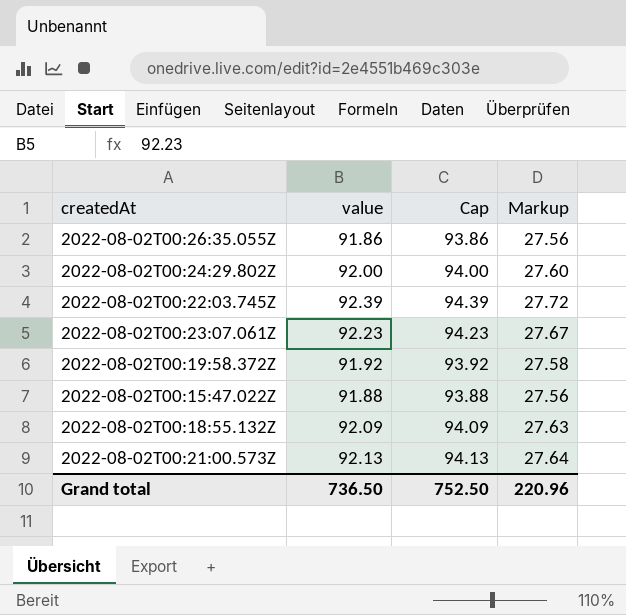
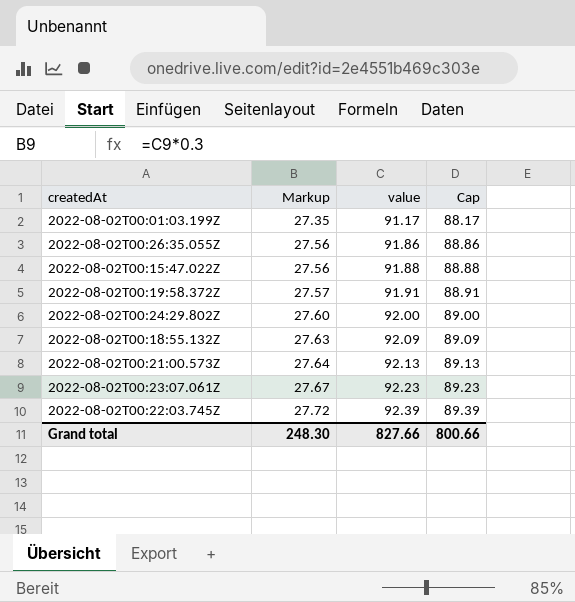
row order: none -> Markup ascending
column Markup | position: 4 -> 2
column Cap | formula: [value] + 2 -> [value] - 3
row 2022-08-02T00:01:03.199Z: none -> 27.35 | 91.17 | 88.17
2022-08-02T00:19:58.372Z | Markup: 27.58 -> 27.57
2022-08-02T00:19:58.372Z | value: 91.92 -> 91.91
Grand total | Markup: 220.96 -> 248.30
Grand total | value: 736.50 -> 827.66
Grand total | Cap: 752.50 -> 800.66

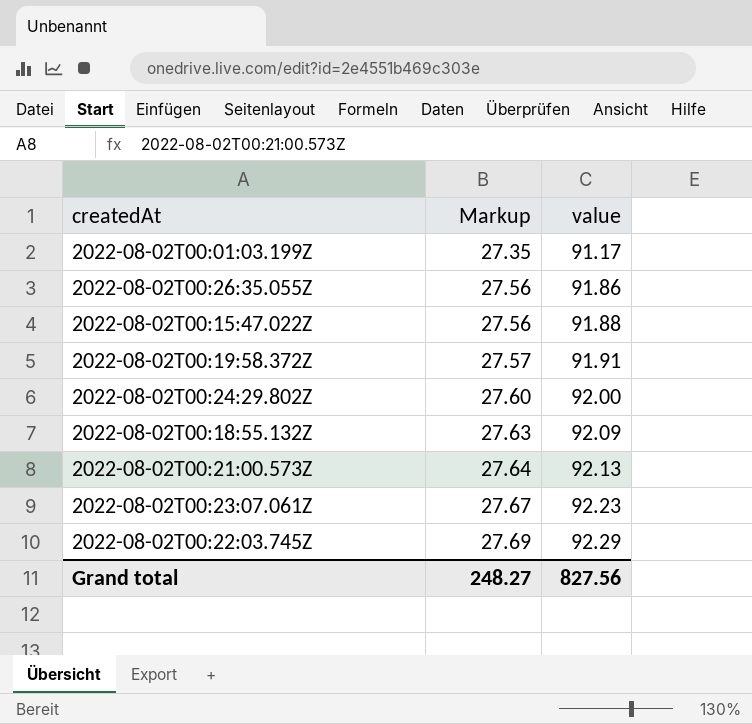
column Cap | formula: [value] - 3 -> none
2022-08-02T00:22:03.745Z | Markup: 27.72 -> 27.69
2022-08-02T00:22:03.745Z | value: 92.39 -> 92.29
Grand total | Markup: 248.30 -> 248.27
Grand total | value: 827.66 -> 827.56

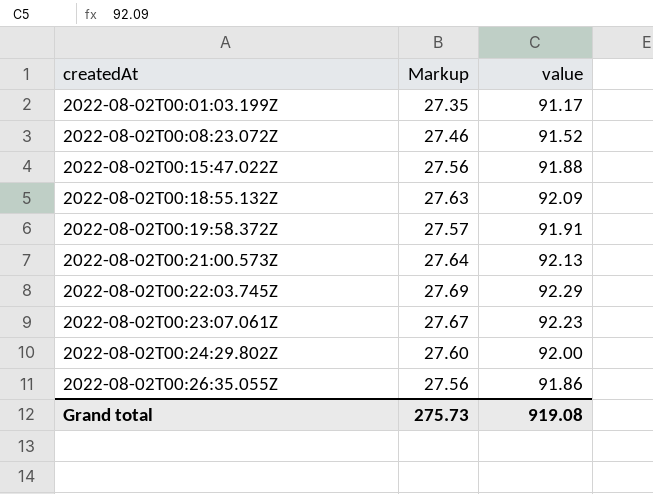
row order: Markup ascending -> createdAt ascending
row 2022-08-02T00:08:23.072Z: none -> 27.46 | 91.52
Grand total | Markup: 248.27 -> 275.73
Grand total | value: 827.56 -> 919.08

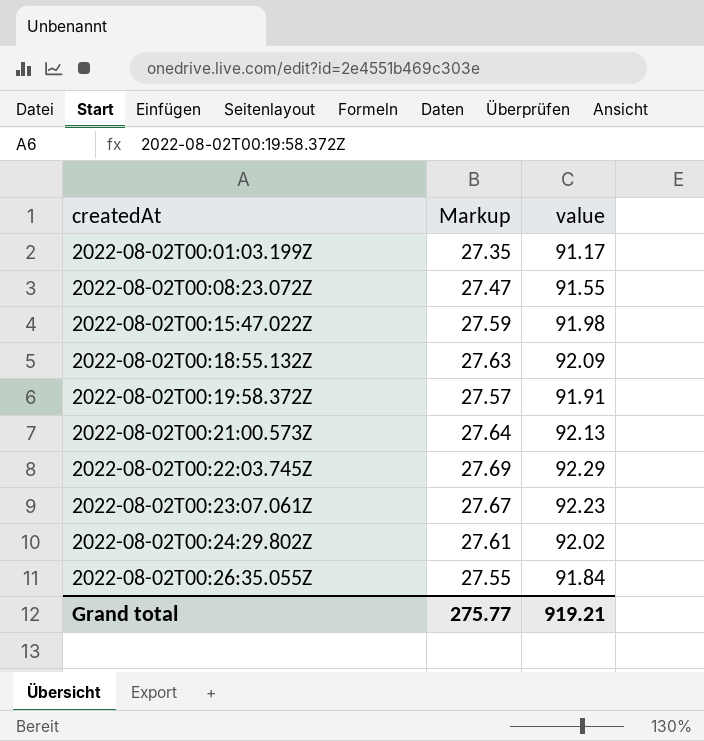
2022-08-02T00:08:23.072Z | Markup: 27.46 -> 27.47
2022-08-02T00:08:23.072Z | value: 91.52 -> 91.55
2022-08-02T00:15:47.022Z | Markup: 27.56 -> 27.59
2022-08-02T00:15:47.022Z | value: 91.88 -> 91.98
2022-08-02T00:24:29.802Z | Markup: 27.60 -> 27.61
2022-08-02T00:24:29.802Z | value: 92.00 -> 92.02
2022-08-02T00:26:35.055Z | Markup: 27.56 -> 27.55
2022-08-02T00:26:35.055Z | value: 91.86 -> 91.84
Grand total | Markup: 275.73 -> 275.77
Grand total | value: 919.08 -> 919.21

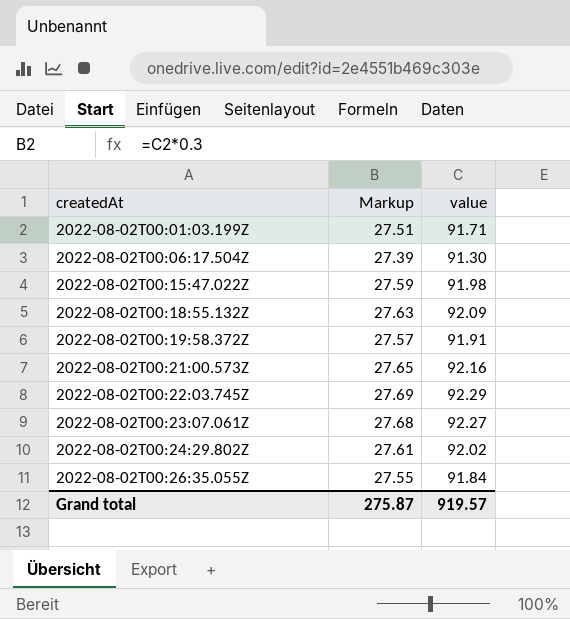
row 2022-08-02T00:08:23.072Z: 27.47 | 91.55 -> none
2022-08-02T00:01:03.199Z | Markup: 27.35 -> 27.51
2022-08-02T00:01:03.199Z | value: 91.17 -> 91.71
row 2022-08-02T00:06:17.504Z: none -> 27.39 | 91.30
2022-08-02T00:21:00.573Z | Markup: 27.64 -> 27.65
2022-08-02T00:21:00.573Z | value: 92.13 -> 92.16
2022-08-02T00:23:07.061Z | Markup: 27.67 -> 27.68
2022-08-02T00:23:07.061Z | value: 92.23 -> 92.27
Grand total | Markup: 275.77 -> 275.87
Grand total | value: 919.21 -> 919.57

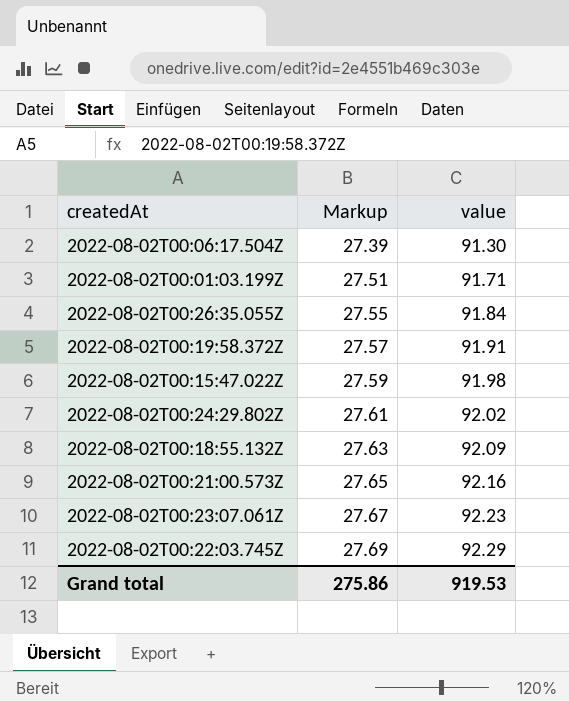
row order: createdAt ascending -> Markup ascending
2022-08-02T00:23:07.061Z | Markup: 27.68 -> 27.67
2022-08-02T00:23:07.061Z | value: 92.27 -> 92.23
Grand total | Markup: 275.87 -> 275.86
Grand total | value: 919.57 -> 919.53

